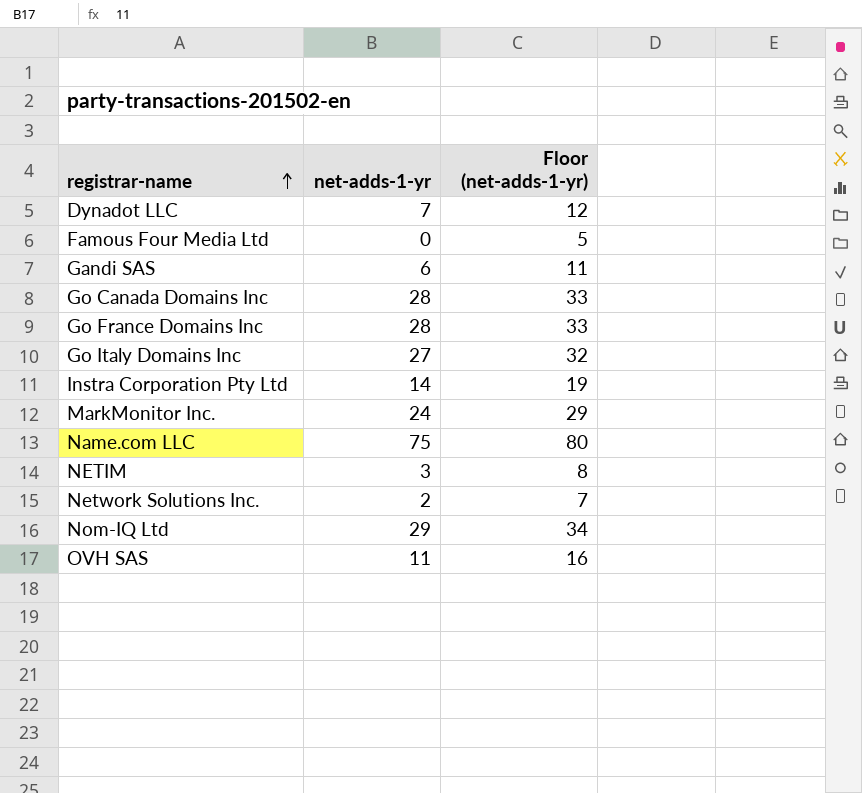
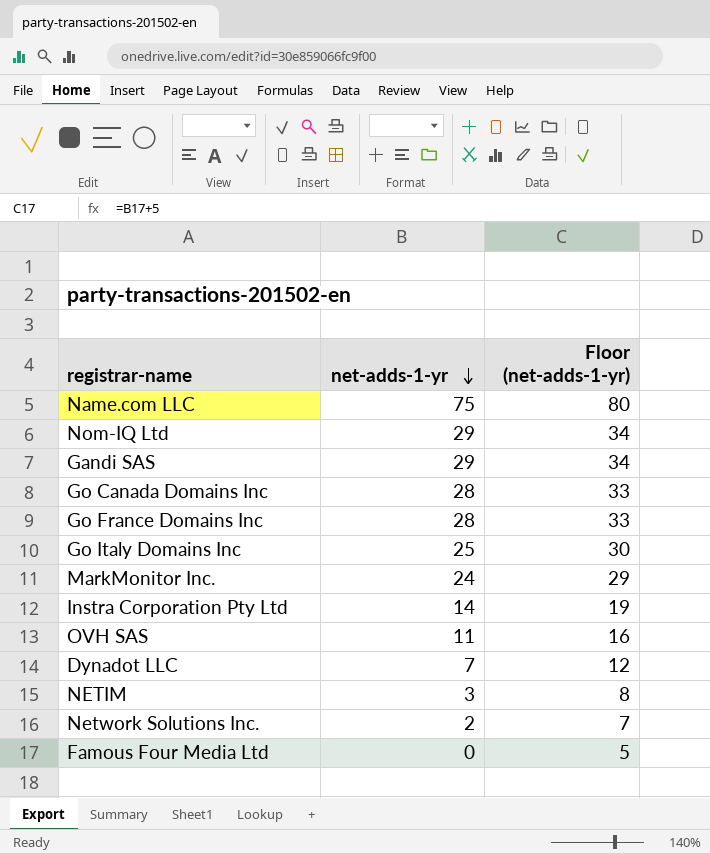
row order: registrar-name ascending -> net-adds-1-yr descending
Gandi SAS | net-adds-1-yr: 6 -> 29
Gandi SAS | Floor (net-adds-1-yr): 11 -> 34
Go Italy Domains Inc | net-adds-1-yr: 27 -> 25
Go Italy Domains Inc | Floor (net-adds-1-yr): 32 -> 30

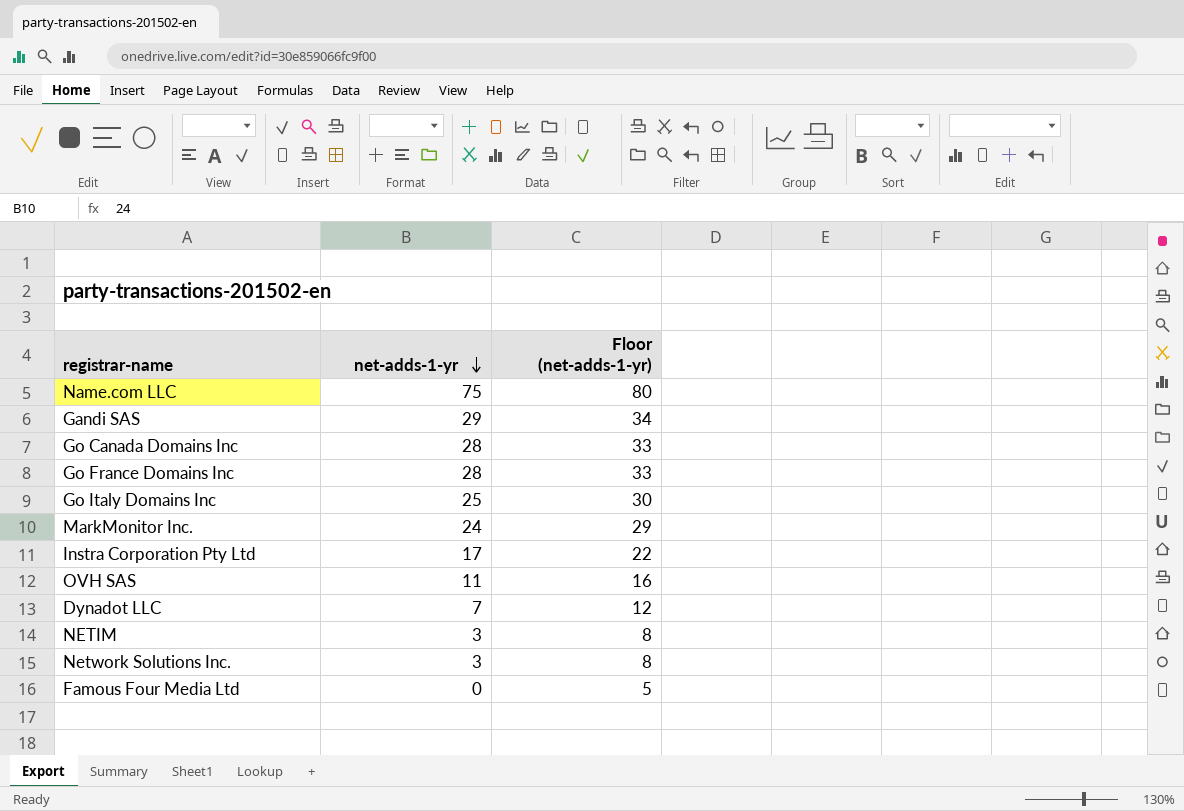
row Nom-IQ Ltd: 29 | 34 -> none
Instra Corporation Pty Ltd | net-adds-1-yr: 14 -> 17
Instra Corporation Pty Ltd | Floor (net-adds-1-yr): 19 -> 22
Network Solutions Inc. | net-adds-1-yr: 2 -> 3
Network Solutions Inc. | Floor (net-adds-1-yr): 7 -> 8

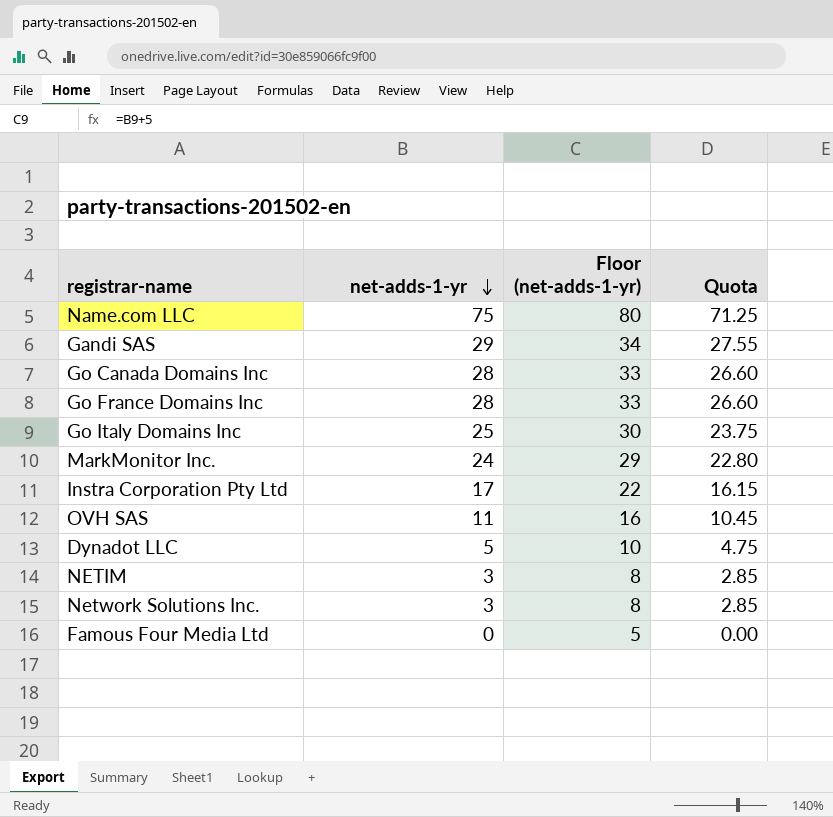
column Quota | formula: none -> [net-adds-1-yr] * 0.95
Dynadot LLC | net-adds-1-yr: 7 -> 5
Dynadot LLC | Floor (net-adds-1-yr): 12 -> 10

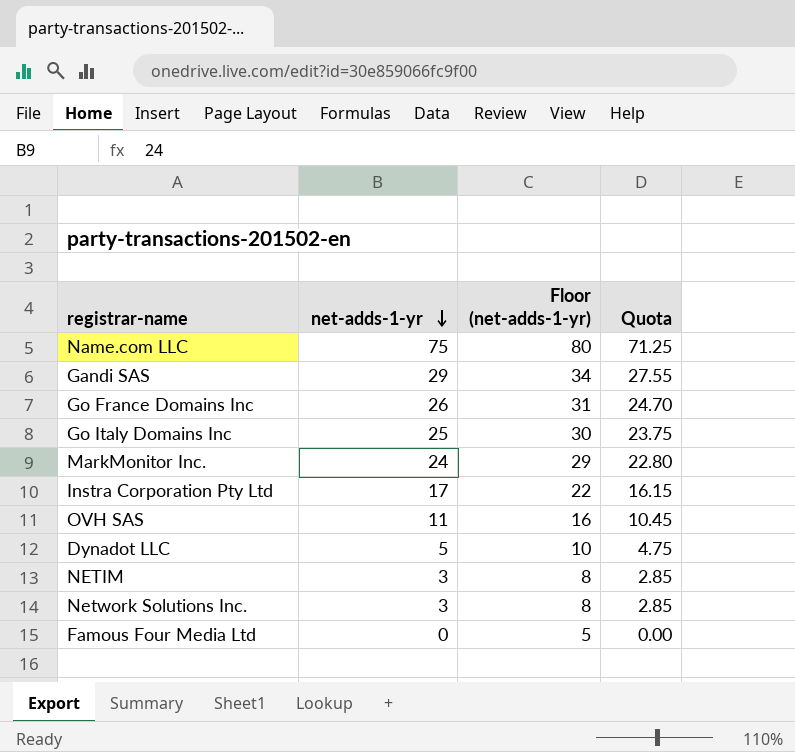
row Go Canada Domains Inc: 28 | 33 | 26.60 -> none
Go France Domains Inc | net-adds-1-yr: 28 -> 26
Go France Domains Inc | Floor (net-adds-1-yr): 33 -> 31
Go France Domains Inc | Quota: 26.60 -> 24.70

